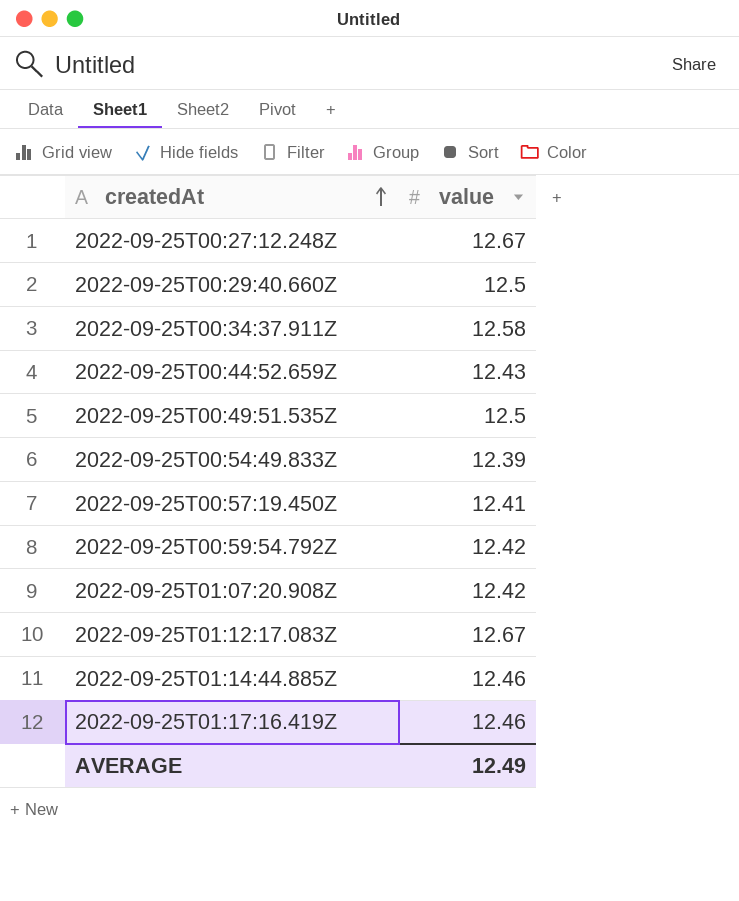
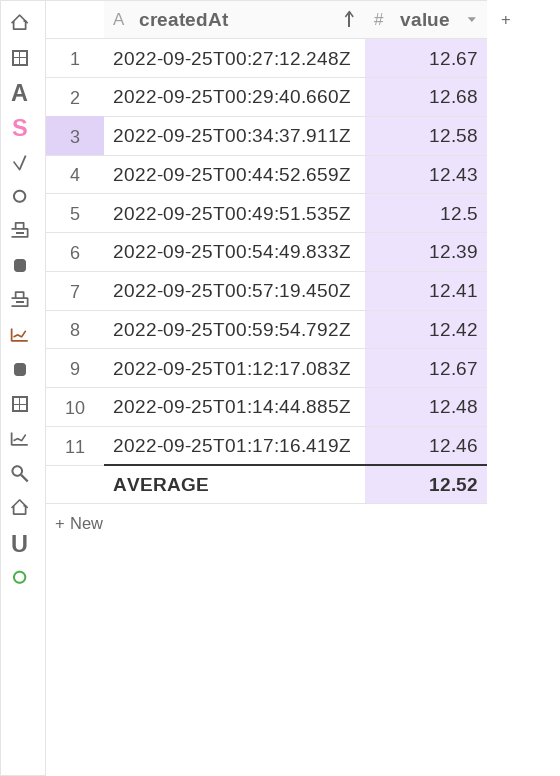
row 2022-09-25T01:07:20.908Z: 12.42 -> none
2022-09-25T00:29:40.660Z | value: 12.5 -> 12.68
2022-09-25T01:14:44.885Z | value: 12.46 -> 12.48
AVERAGE | value: 12.49 -> 12.52

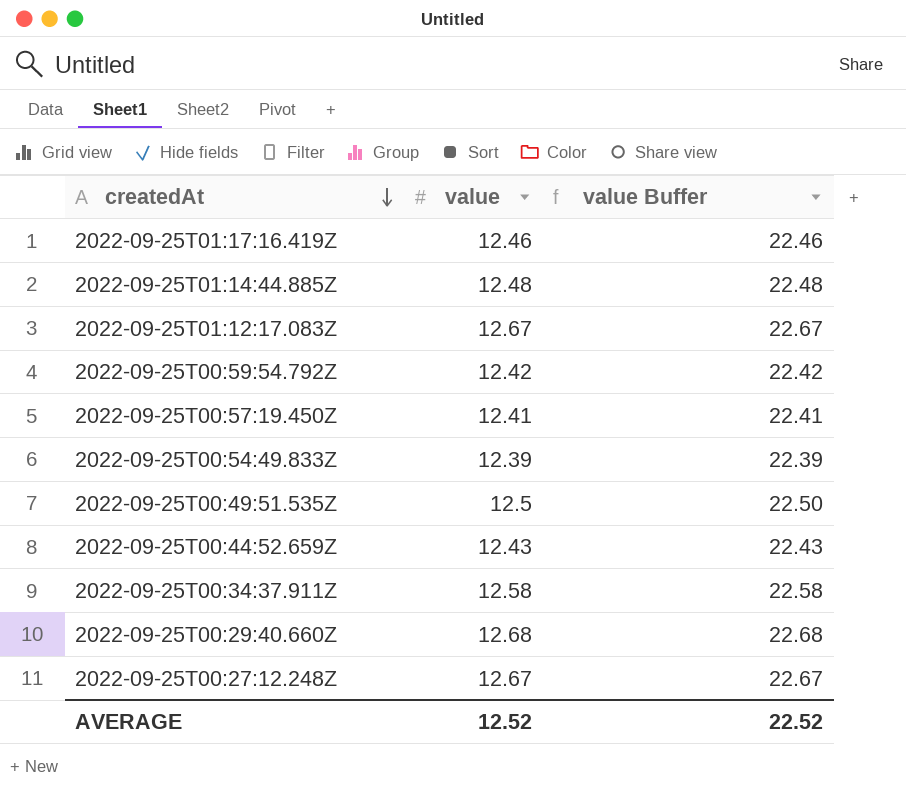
row order: createdAt ascending -> createdAt descending
column value Buffer | formula: none -> [value] + 10

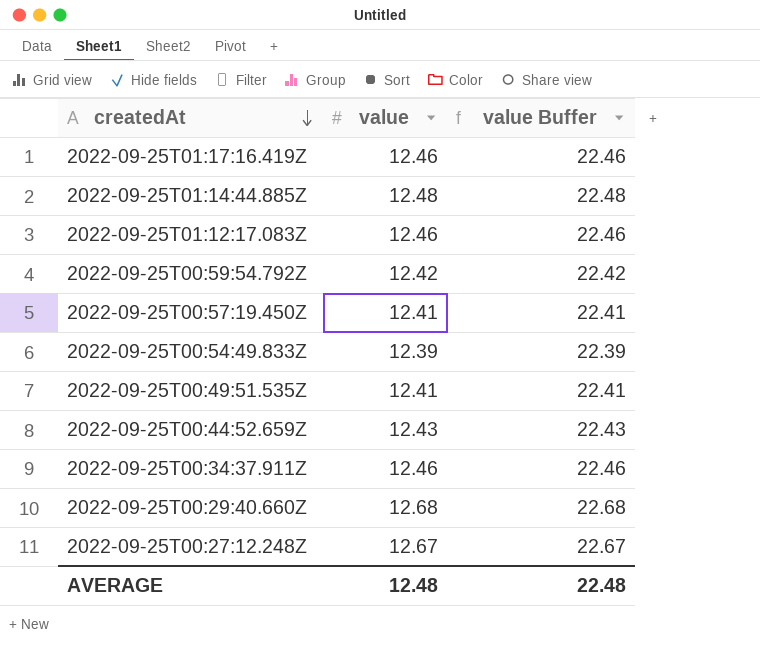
2022-09-25T01:12:17.083Z | value: 12.67 -> 12.46
2022-09-25T01:12:17.083Z | value Buffer: 22.67 -> 22.46
2022-09-25T00:49:51.535Z | value: 12.5 -> 12.41
2022-09-25T00:49:51.535Z | value Buffer: 22.50 -> 22.41
2022-09-25T00:34:37.911Z | value: 12.58 -> 12.46
2022-09-25T00:34:37.911Z | value Buffer: 22.58 -> 22.46
AVERAGE | value: 12.52 -> 12.48
AVERAGE | value Buffer: 22.52 -> 22.48

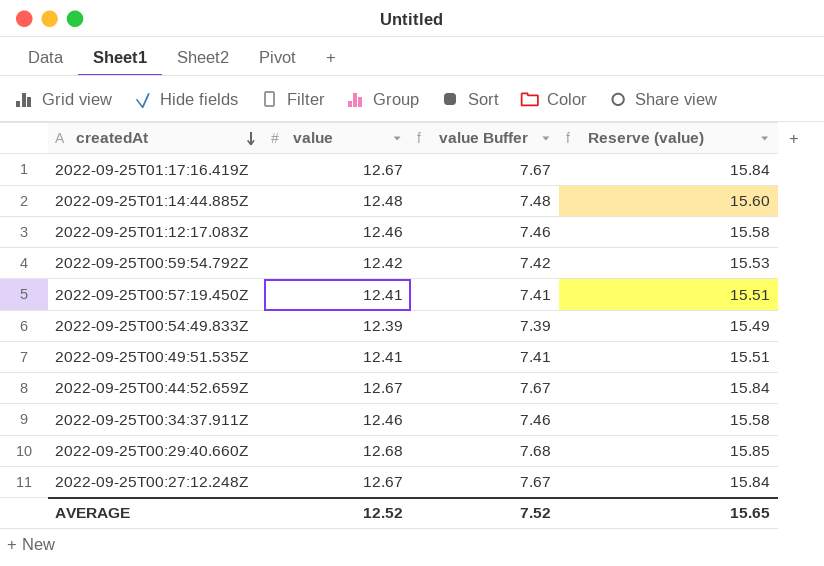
column value Buffer | formula: [value] + 10 -> [value] - 5
column Reserve (value) | formula: none -> [value] * 1.25
2022-09-25T01:17:16.419Z | value: 12.46 -> 12.67
2022-09-25T00:44:52.659Z | value: 12.43 -> 12.67
AVERAGE | value: 12.48 -> 12.52
AVERAGE | value Buffer: 22.48 -> 7.52

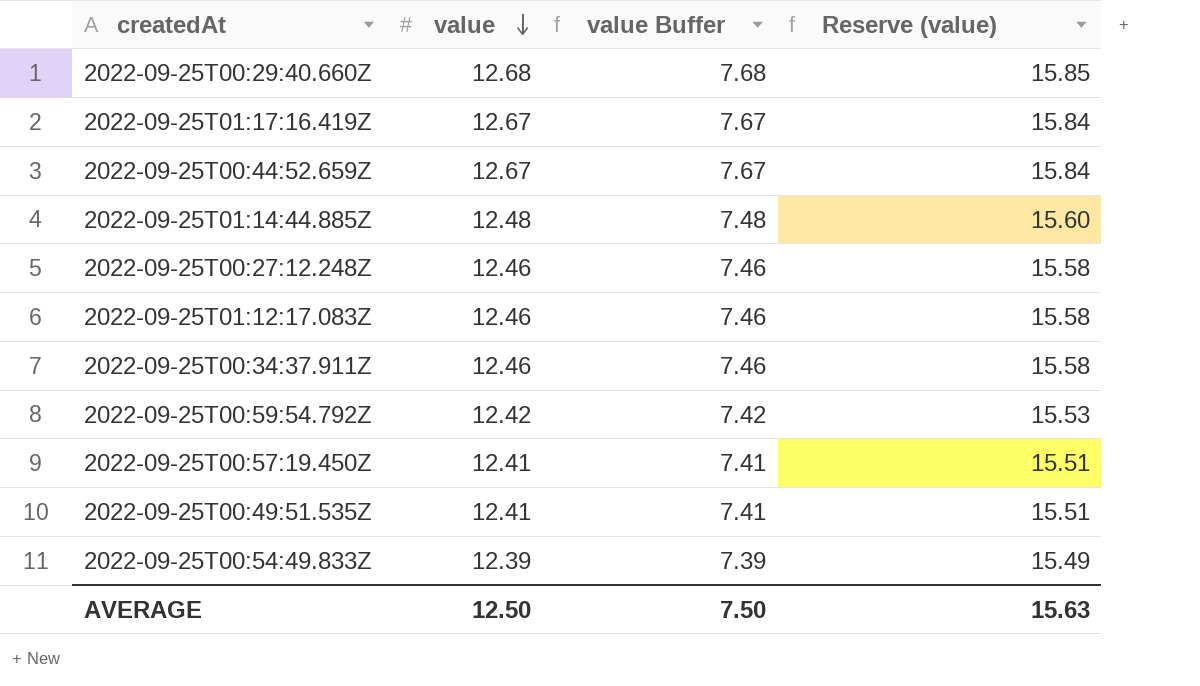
row order: createdAt descending -> value descending
2022-09-25T00:27:12.248Z | value: 12.67 -> 12.46
2022-09-25T00:27:12.248Z | value Buffer: 7.67 -> 7.46
2022-09-25T00:27:12.248Z | Reserve (value): 15.84 -> 15.58
AVERAGE | value: 12.52 -> 12.50
AVERAGE | value Buffer: 7.52 -> 7.50
AVERAGE | Reserve (value): 15.65 -> 15.63

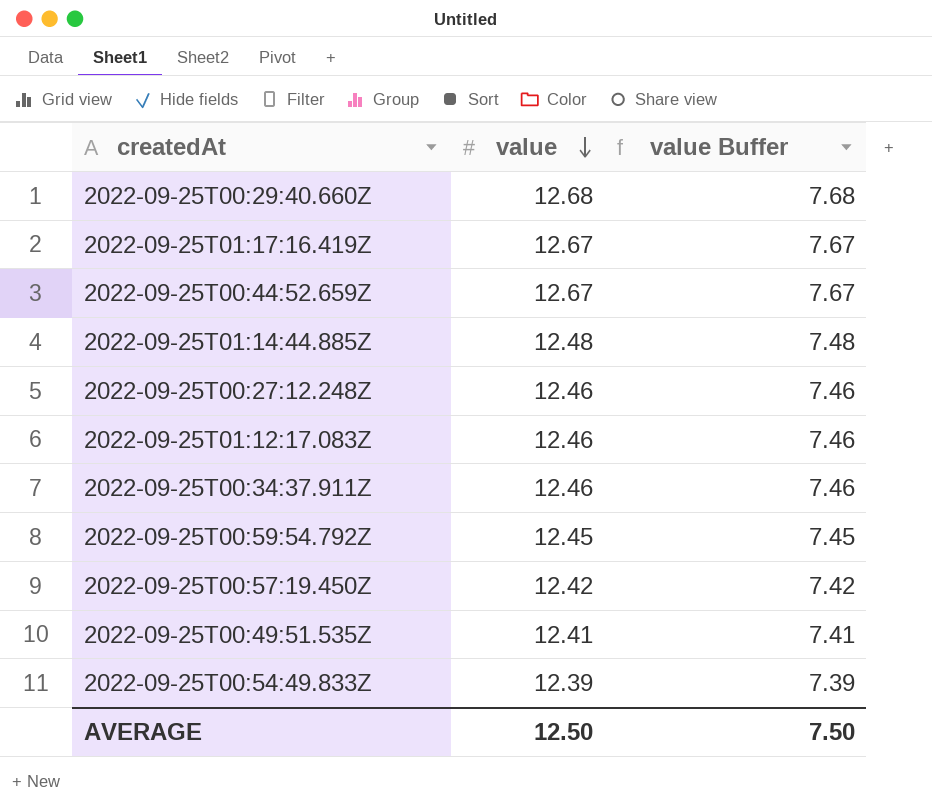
column Reserve (value) | formula: [value] * 1.25 -> none
2022-09-25T00:59:54.792Z | value: 12.42 -> 12.45
2022-09-25T00:59:54.792Z | value Buffer: 7.42 -> 7.45
2022-09-25T00:57:19.450Z | value: 12.41 -> 12.42
2022-09-25T00:57:19.450Z | value Buffer: 7.41 -> 7.42

